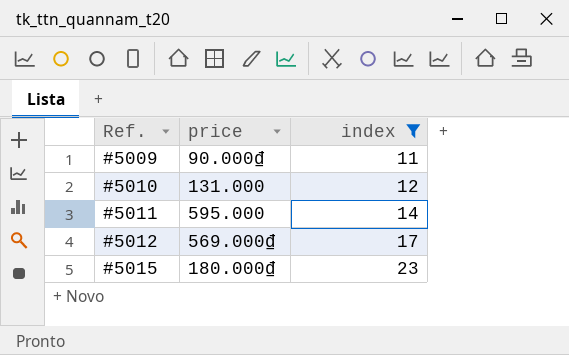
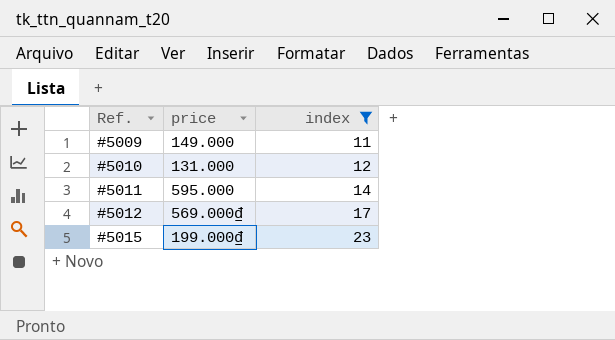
#5009 | price: 90.000₫ -> 149.000
#5015 | price: 180.000₫ -> 199.000₫

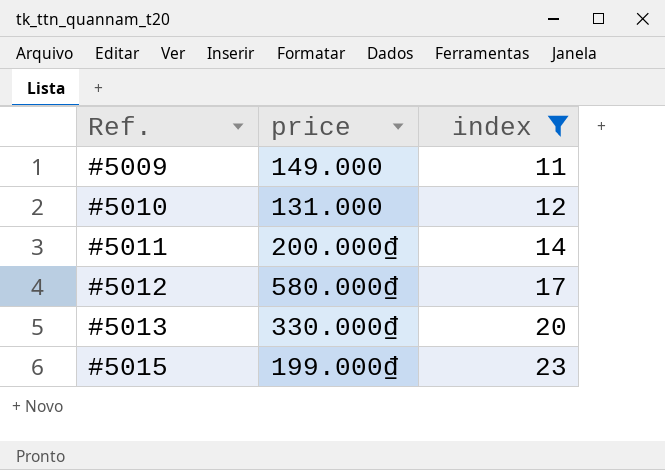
#5011 | price: 595.000 -> 200.000₫
#5012 | price: 569.000₫ -> 580.000₫
row #5013: none -> 330.000₫ | 20

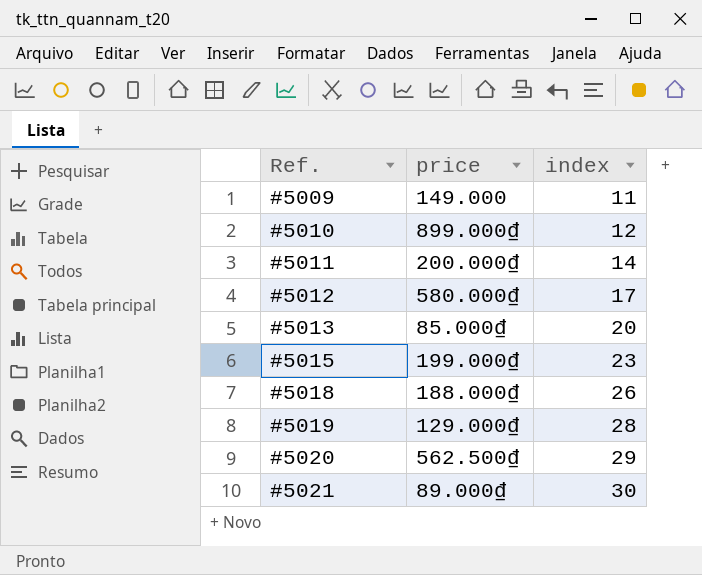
filter: index <= 23 -> none
#5010 | price: 131.000 -> 899.000₫
#5013 | price: 330.000₫ -> 85.000₫

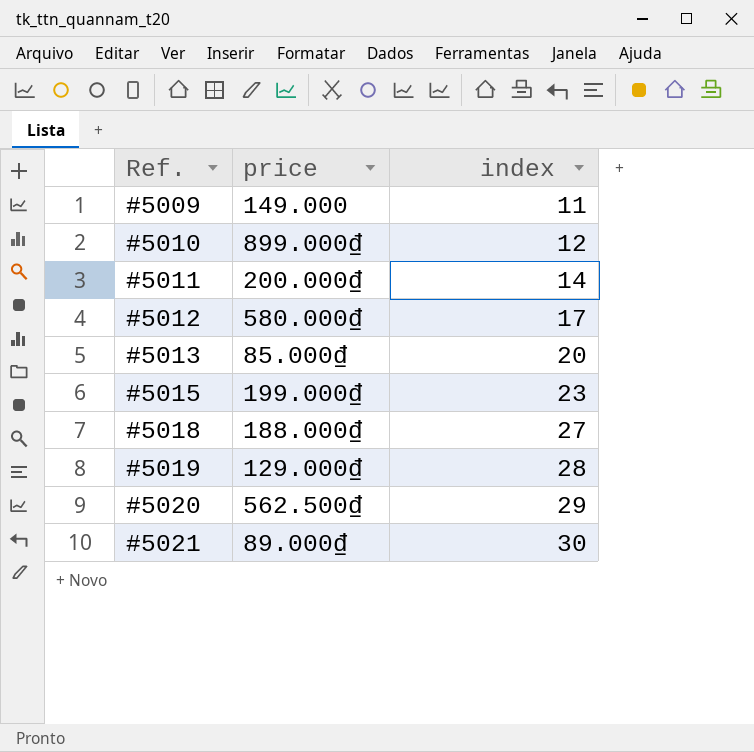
#5018 | index: 26 -> 27

